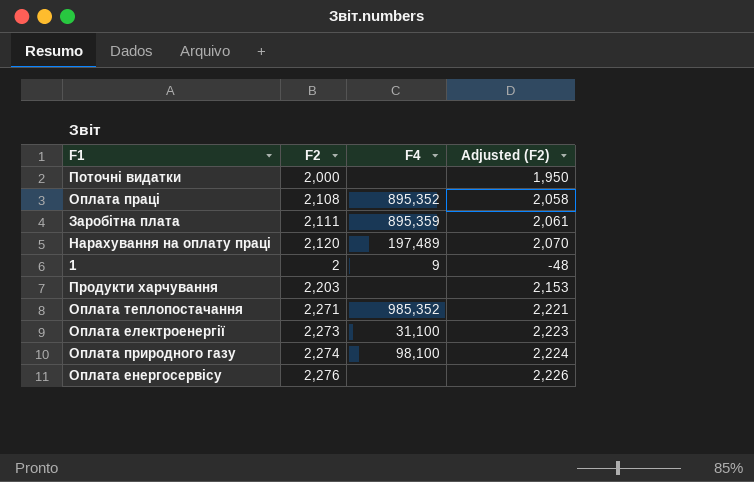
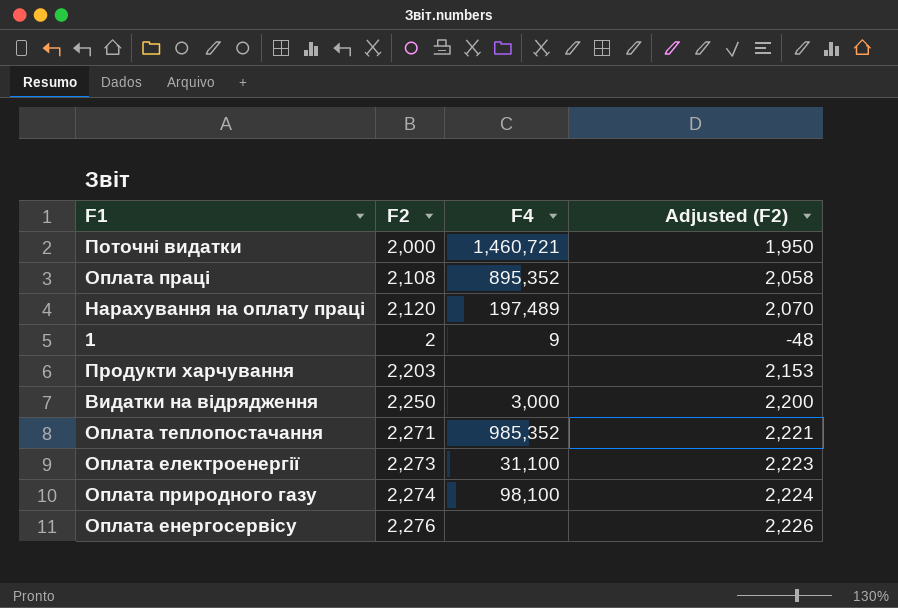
row Заробітна плата: 2,111 | 895,359 | 2,061 -> none
Поточні видатки | F4: none -> 1,460,721
row Видатки на відрядження: none -> 2,250 | 3,000 | 2,200

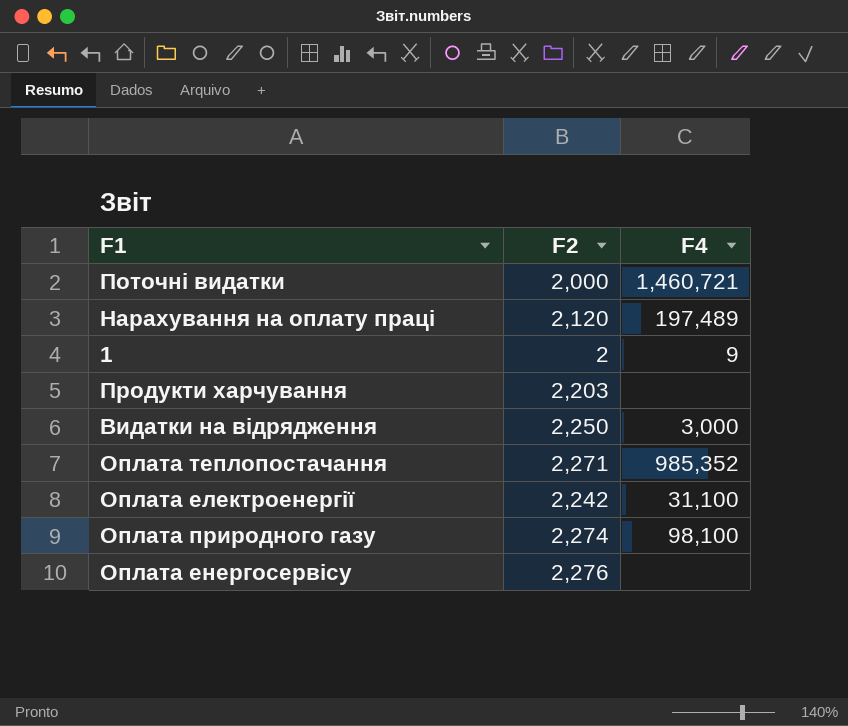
column Adjusted (F2) | formula: [F2] - 50 -> none
row Оплата праці: 2,108 | 895,352 | 2,058 -> none
Оплата електроенергії | F2: 2,273 -> 2,242

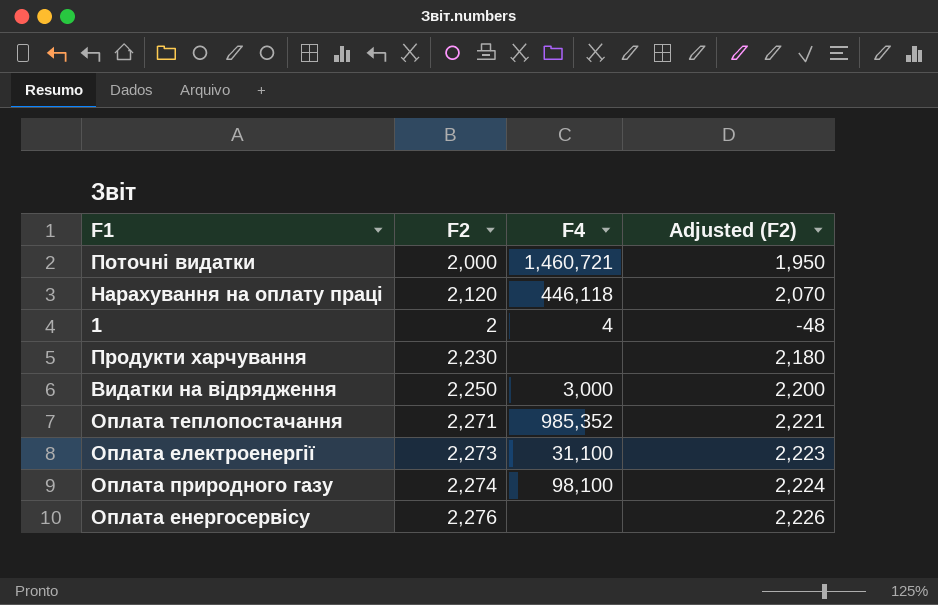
column Adjusted (F2) | formula: none -> [F2] - 50
Нарахування на оплату праці | F4: 197,489 -> 446,118
1 | F4: 9 -> 4
Продукти харчування | F2: 2,203 -> 2,230
Оплата електроенергії | F2: 2,242 -> 2,273

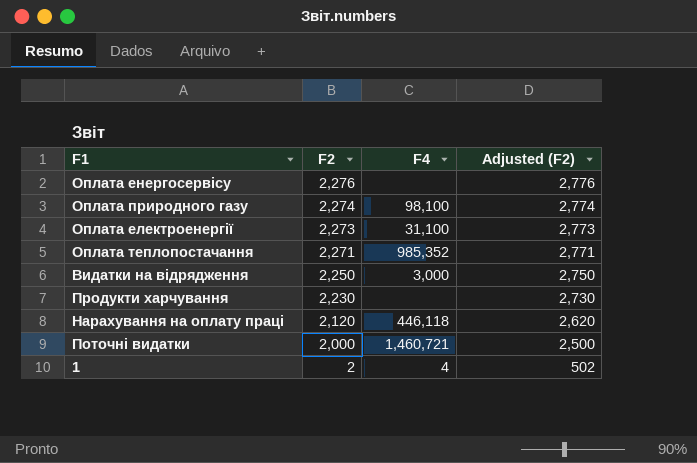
row order: none -> F2 descending
column Adjusted (F2) | formula: [F2] - 50 -> [F2] + 500

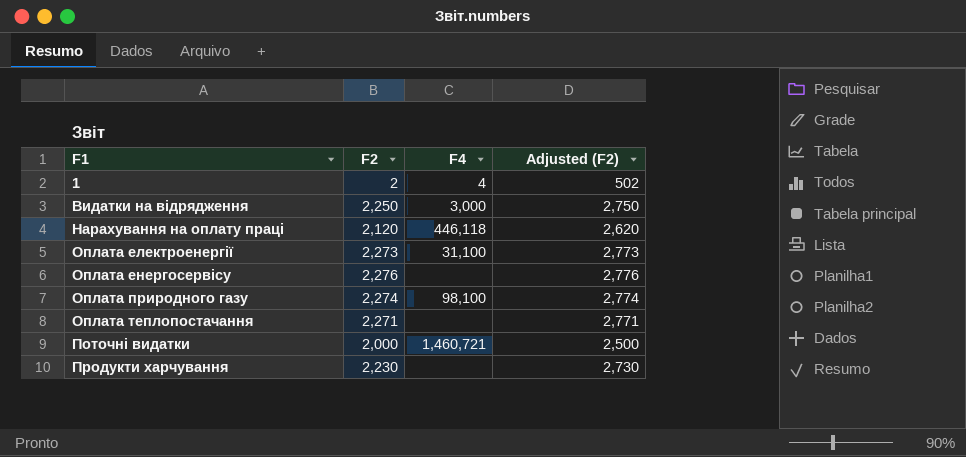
row order: F2 descending -> F1 ascending
Оплата теплопостачання | F4: 985,352 -> none

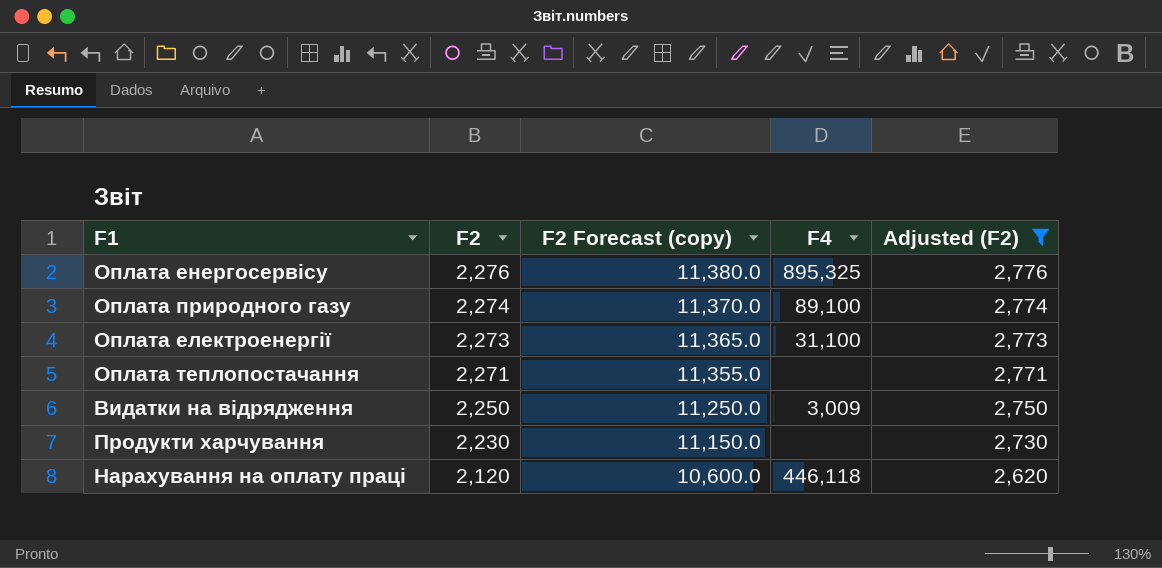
filter: none -> Adjusted (F2) >= 2,620
row order: F1 ascending -> F2 descending
column F2 Forecast (copy) | formula: none -> [F2] * 5
Оплата енергосервісу | F4: none -> 895,325
Оплата природного газу | F4: 98,100 -> 89,100
Видатки на відрядження | F4: 3,000 -> 3,009

